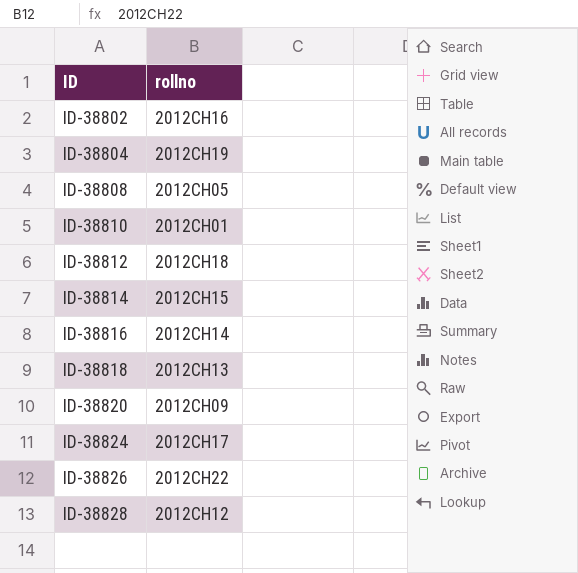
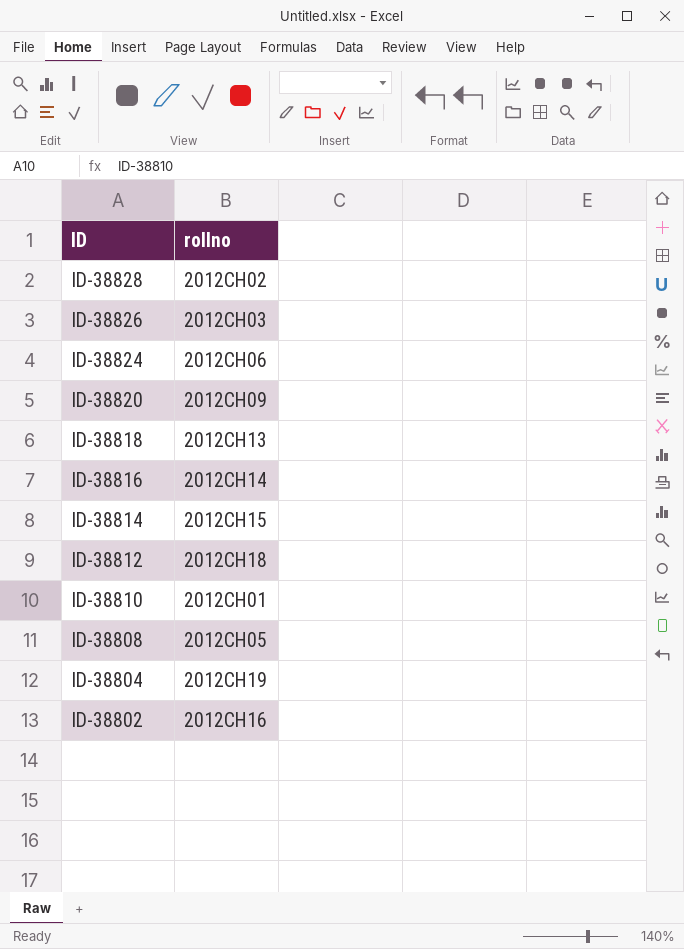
row order: ID ascending -> ID descending
ID-38828 | rollno: 2012CH12 -> 2012CH02
ID-38826 | rollno: 2012CH22 -> 2012CH03
ID-38824 | rollno: 2012CH17 -> 2012CH06

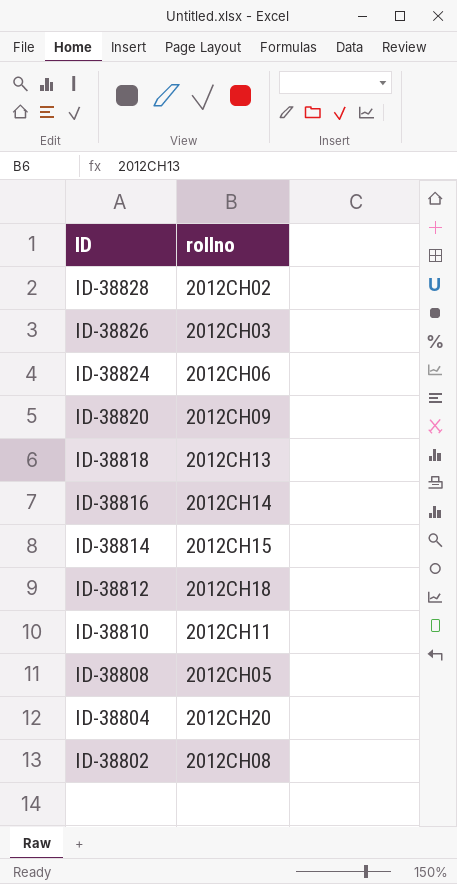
ID-38810 | rollno: 2012CH01 -> 2012CH11
ID-38804 | rollno: 2012CH19 -> 2012CH20
ID-38802 | rollno: 2012CH16 -> 2012CH08

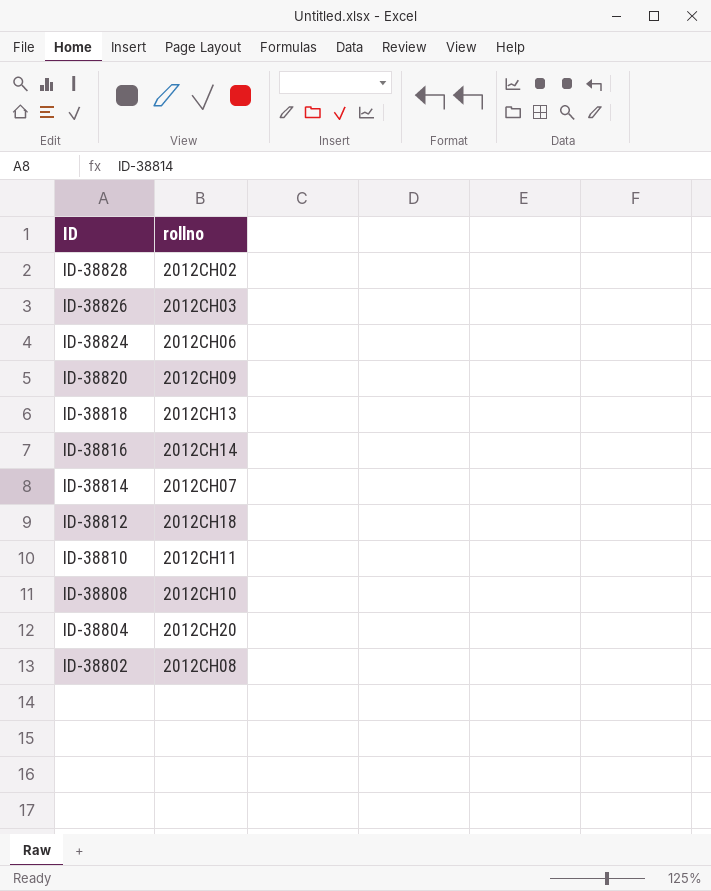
ID-38814 | rollno: 2012CH15 -> 2012CH07
ID-38808 | rollno: 2012CH05 -> 2012CH10

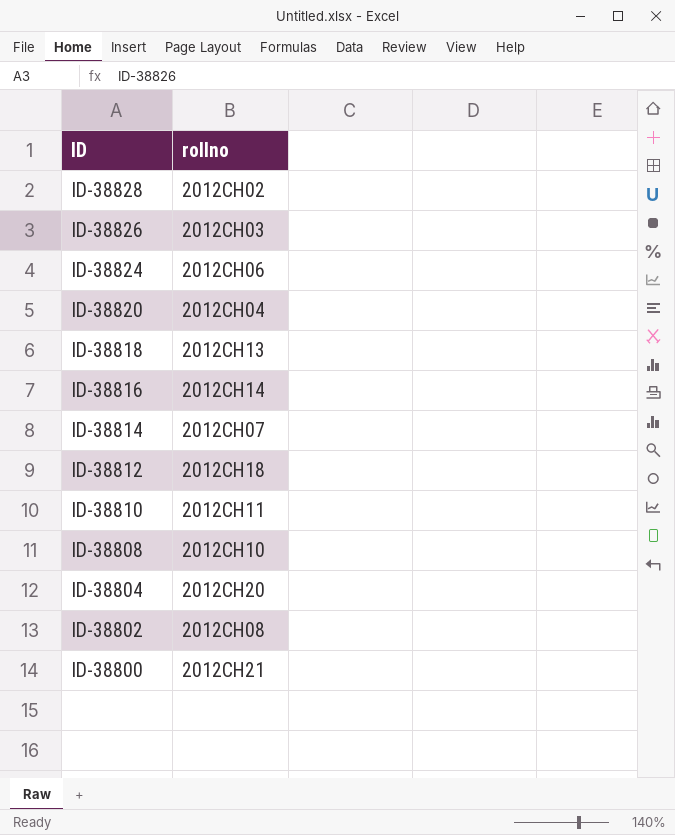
ID-38820 | rollno: 2012CH09 -> 2012CH04
row ID-38800: none -> 2012CH21

